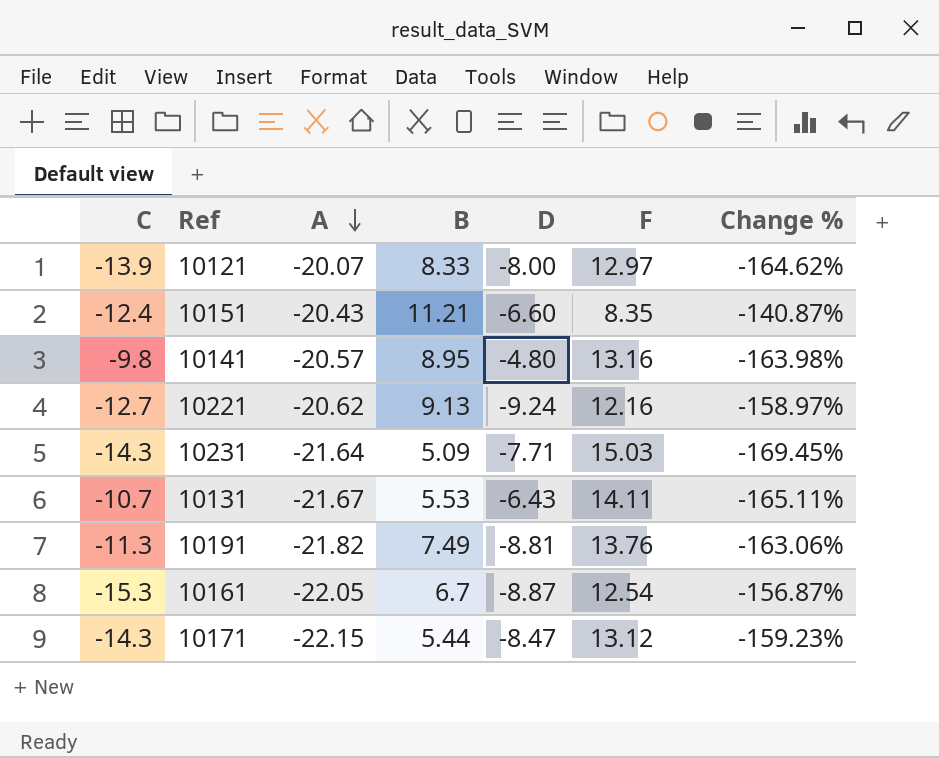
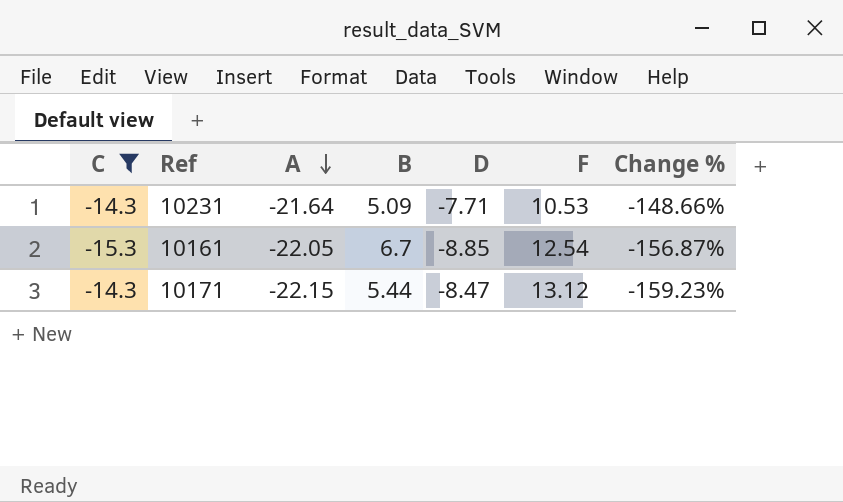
filter: none -> C <= -14.3
10231 | F: 15.03 -> 10.53
10231 | Change %: -169.45% -> -148.66%
10161 | D: -8.87 -> -8.85

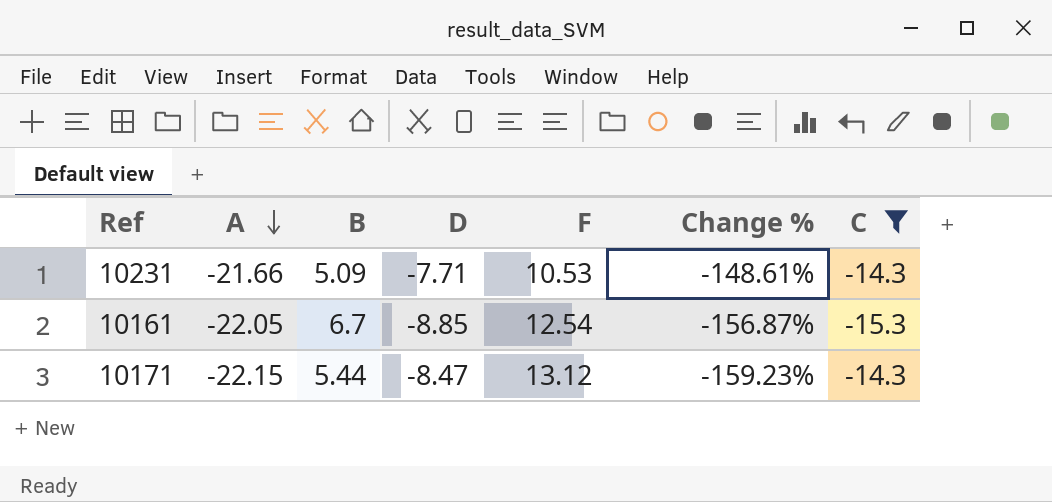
column C | position: 1 -> 7
10231 | A: -21.64 -> -21.66
10231 | Change %: -148.66% -> -148.61%

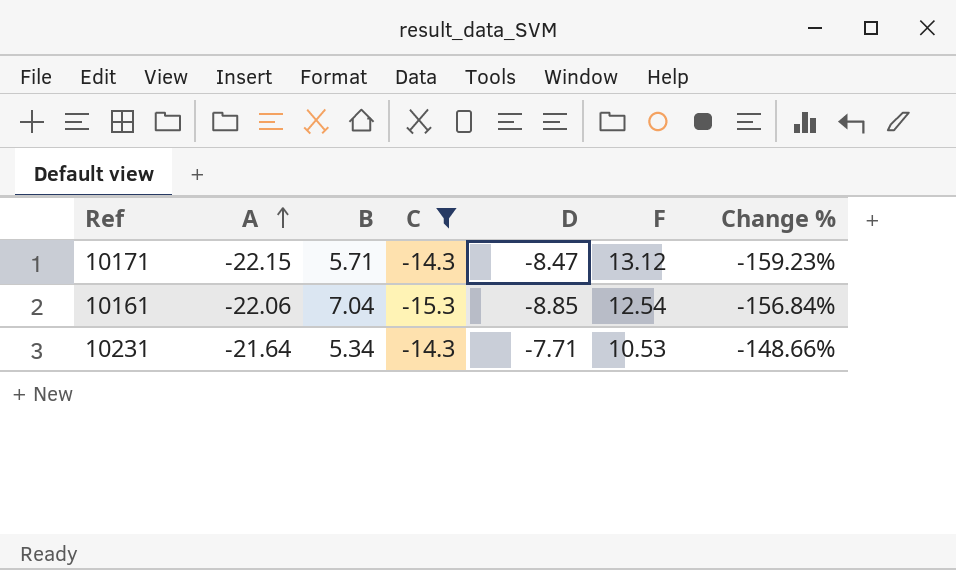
row order: A descending -> A ascending
column C | position: 7 -> 4
10171 | B: 5.44 -> 5.71
10161 | A: -22.05 -> -22.06
10161 | B: 6.7 -> 7.04
10161 | Change %: -156.87% -> -156.84%
10231 | A: -21.66 -> -21.64
10231 | B: 5.09 -> 5.34
10231 | Change %: -148.61% -> -148.66%

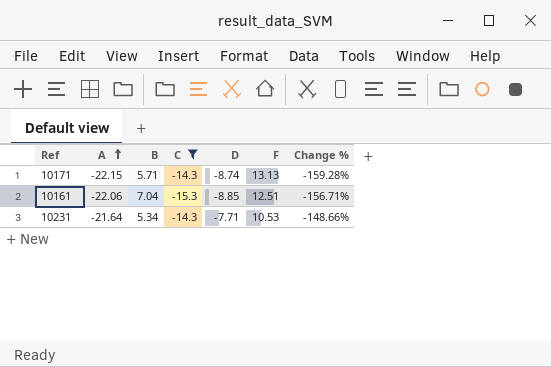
10171 | D: -8.47 -> -8.74
10171 | F: 13.12 -> 13.13
10171 | Change %: -159.23% -> -159.28%
10161 | F: 12.54 -> 12.51
10161 | Change %: -156.84% -> -156.71%

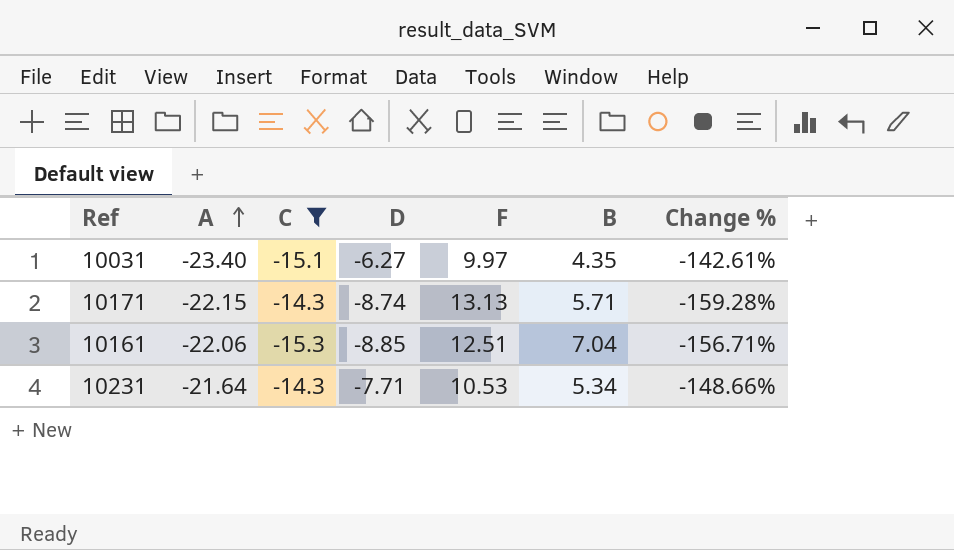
column B | position: 3 -> 6
row 10031: none -> -23.40 | -15.1 | -6.27 | 9.97 | 4.35 | -142.61%

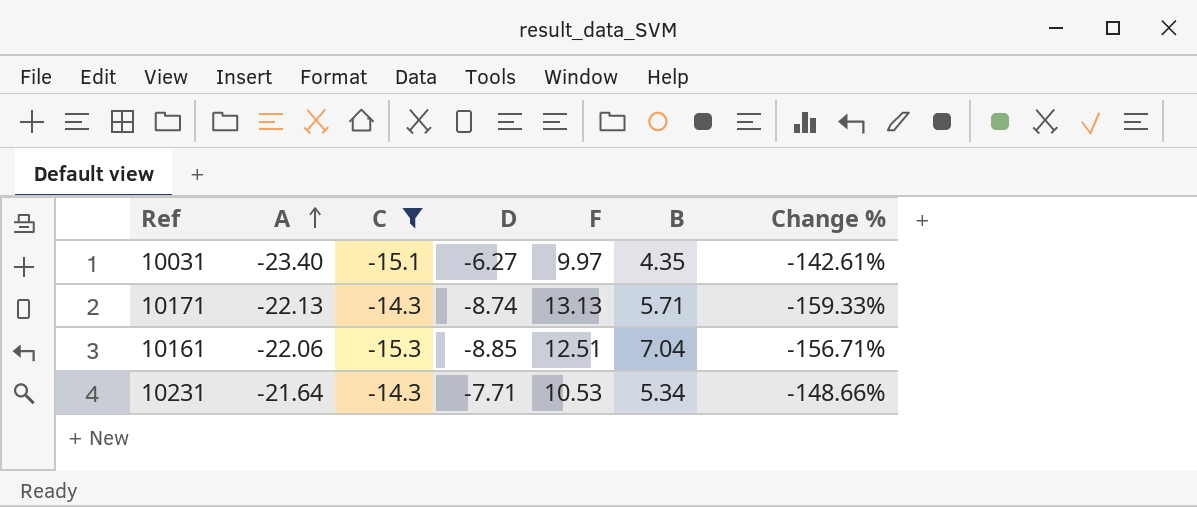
10171 | A: -22.15 -> -22.13
10171 | Change %: -159.28% -> -159.33%

